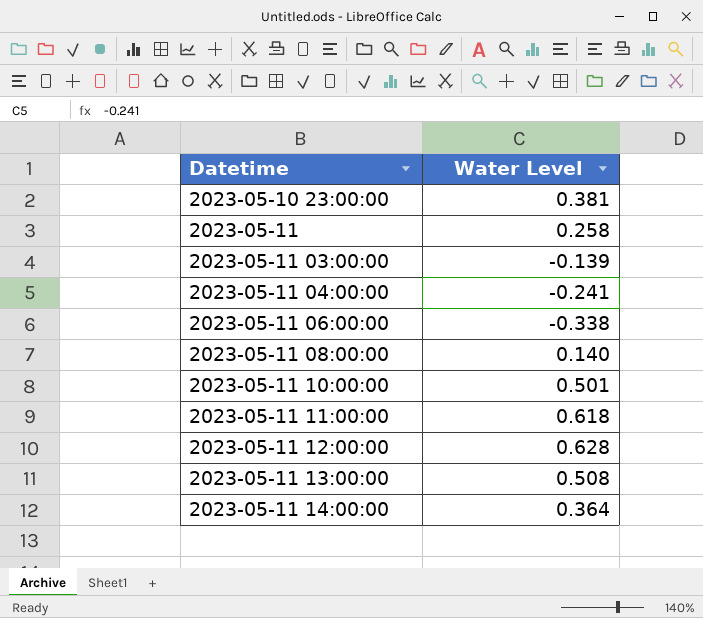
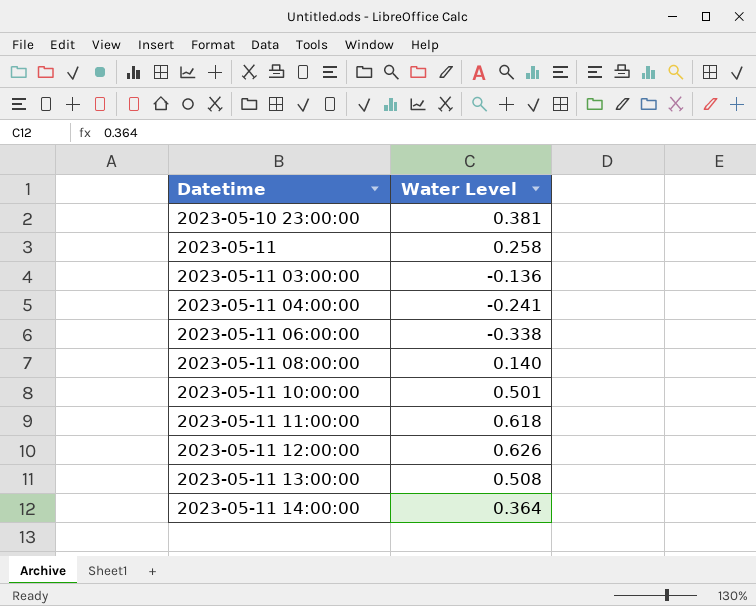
2023-05-11 03:00:00 | Water Level: -0.139 -> -0.136
2023-05-11 12:00:00 | Water Level: 0.628 -> 0.626

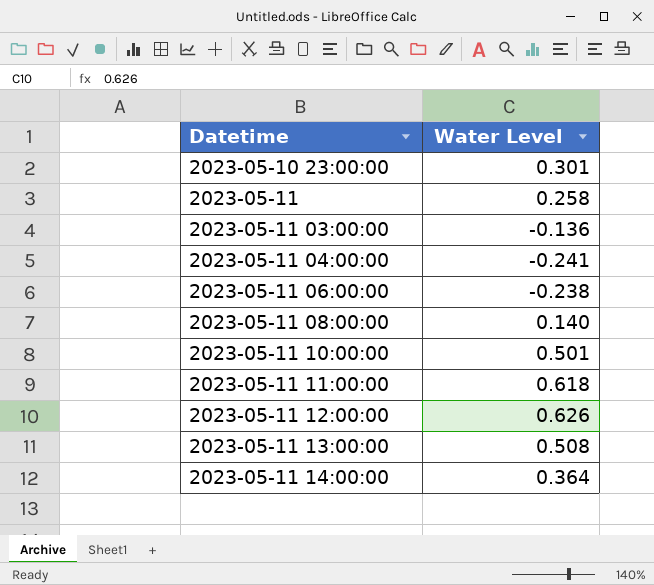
2023-05-10 23:00:00 | Water Level: 0.381 -> 0.301
2023-05-11 06:00:00 | Water Level: -0.338 -> -0.238

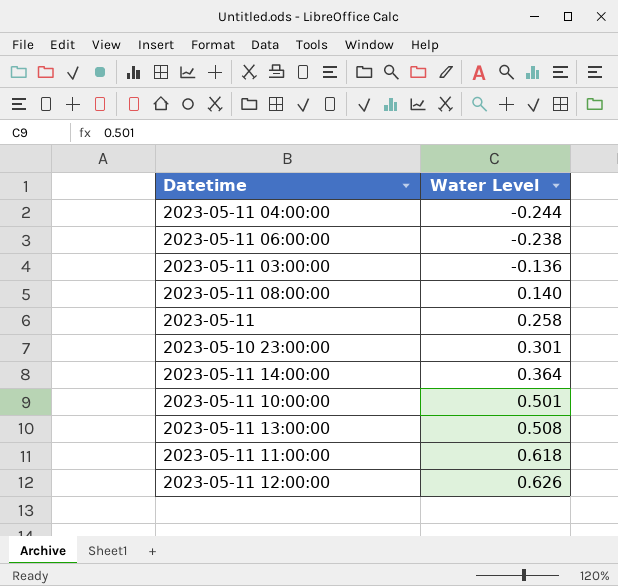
row order: Datetime ascending -> Water Level ascending
2023-05-11 04:00:00 | Water Level: -0.241 -> -0.244

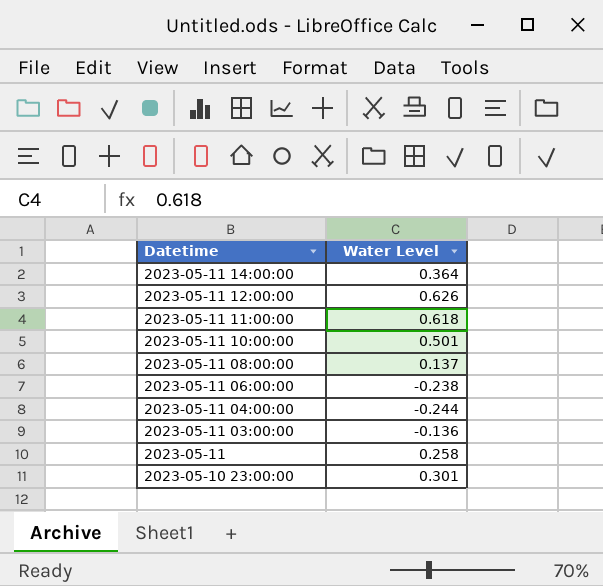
row order: Water Level ascending -> Datetime descending
row 2023-05-11 13:00:00: 0.508 -> none
2023-05-11 08:00:00 | Water Level: 0.140 -> 0.137

